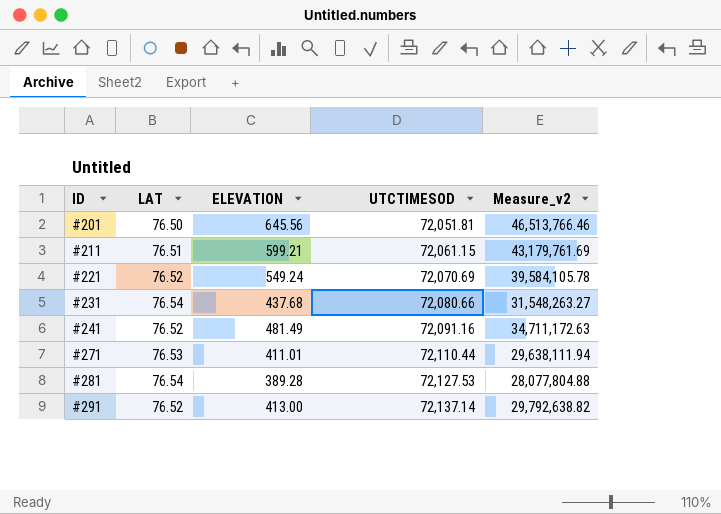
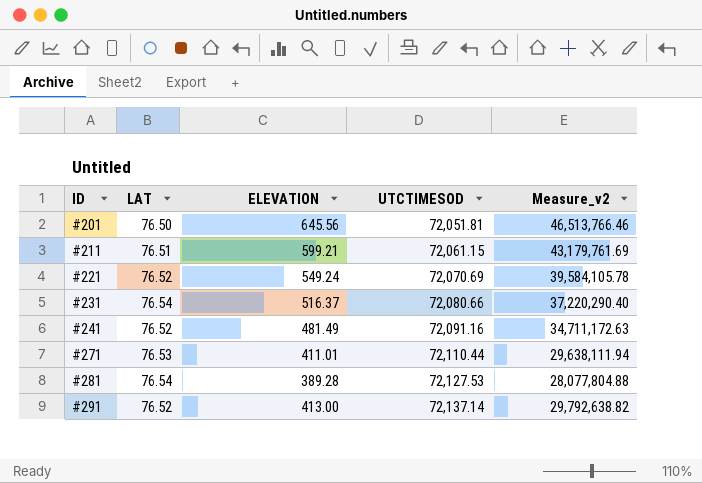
#231 | ELEVATION: 437.68 -> 516.37
#231 | Measure_v2: 31,548,263.27 -> 37,220,290.40

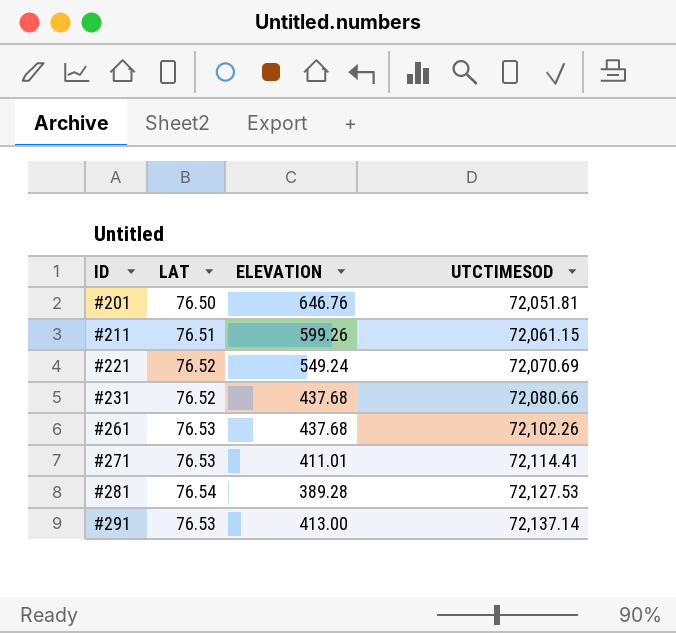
column Measure_v2 | formula: [ELEVATION] * [UTCTIMESOD] -> none
row #241: 76.52 | 481.49 | 72,091.16 | 34,711,172.63 -> none
#201 | ELEVATION: 645.56 -> 646.76
#211 | ELEVATION: 599.21 -> 599.26
#231 | LAT: 76.54 -> 76.52
#231 | ELEVATION: 516.37 -> 437.68
row #261: none -> 76.53 | 437.68 | 72,102.26
#271 | UTCTIMESOD: 72,110.44 -> 72,114.41
#291 | LAT: 76.52 -> 76.53

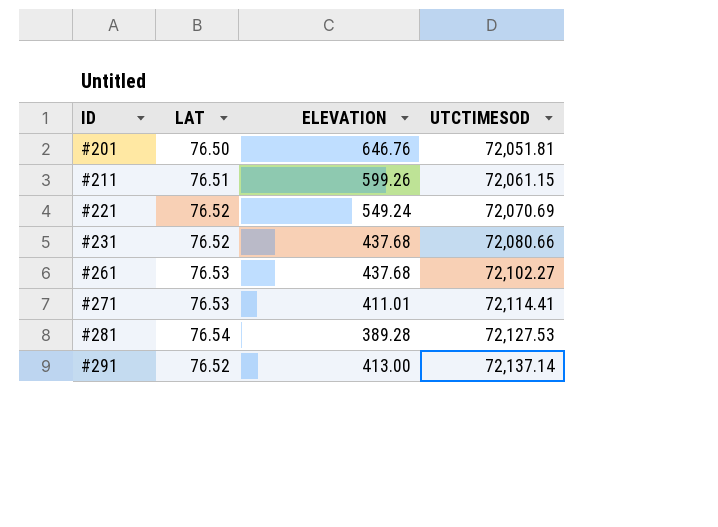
#261 | UTCTIMESOD: 72,102.26 -> 72,102.27
#291 | LAT: 76.53 -> 76.52

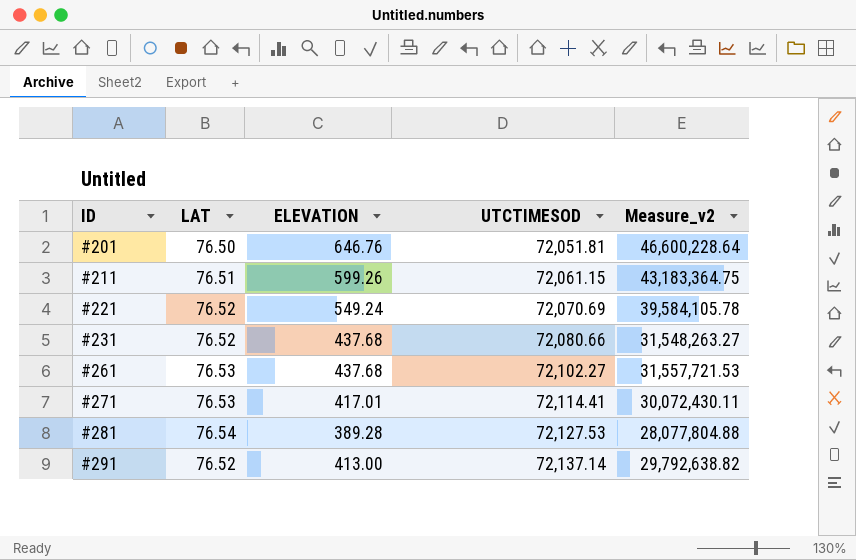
column Measure_v2 | formula: none -> [ELEVATION] * [UTCTIMESOD]
#271 | ELEVATION: 411.01 -> 417.01

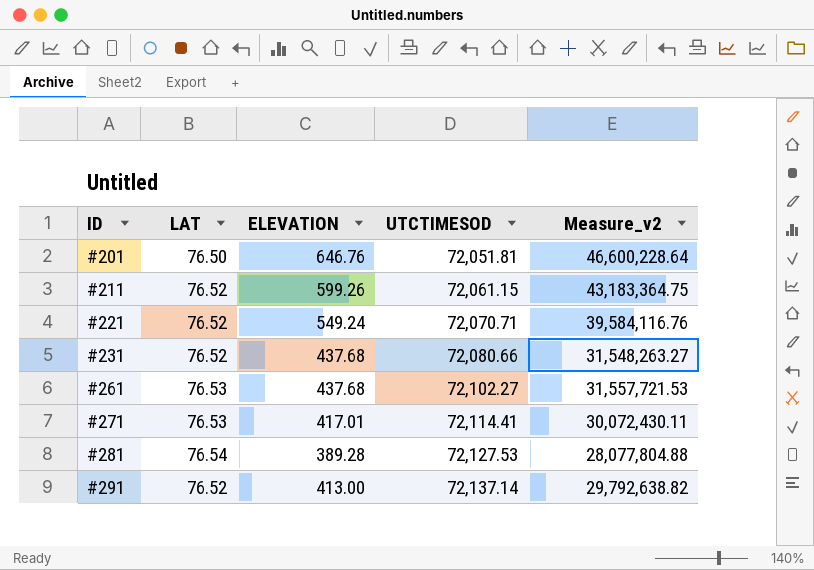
#211 | LAT: 76.51 -> 76.52
#221 | UTCTIMESOD: 72,070.69 -> 72,070.71
#221 | Measure_v2: 39,584,105.78 -> 39,584,116.76

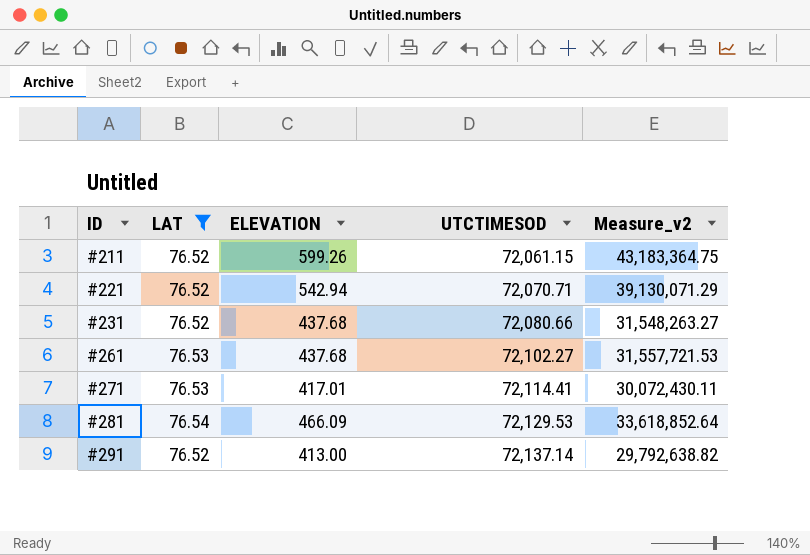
filter: none -> LAT != 76.50
#221 | ELEVATION: 549.24 -> 542.94
#221 | Measure_v2: 39,584,116.76 -> 39,130,071.29
#281 | ELEVATION: 389.28 -> 466.09
#281 | UTCTIMESOD: 72,127.53 -> 72,129.53
#281 | Measure_v2: 28,077,804.88 -> 33,618,852.64

